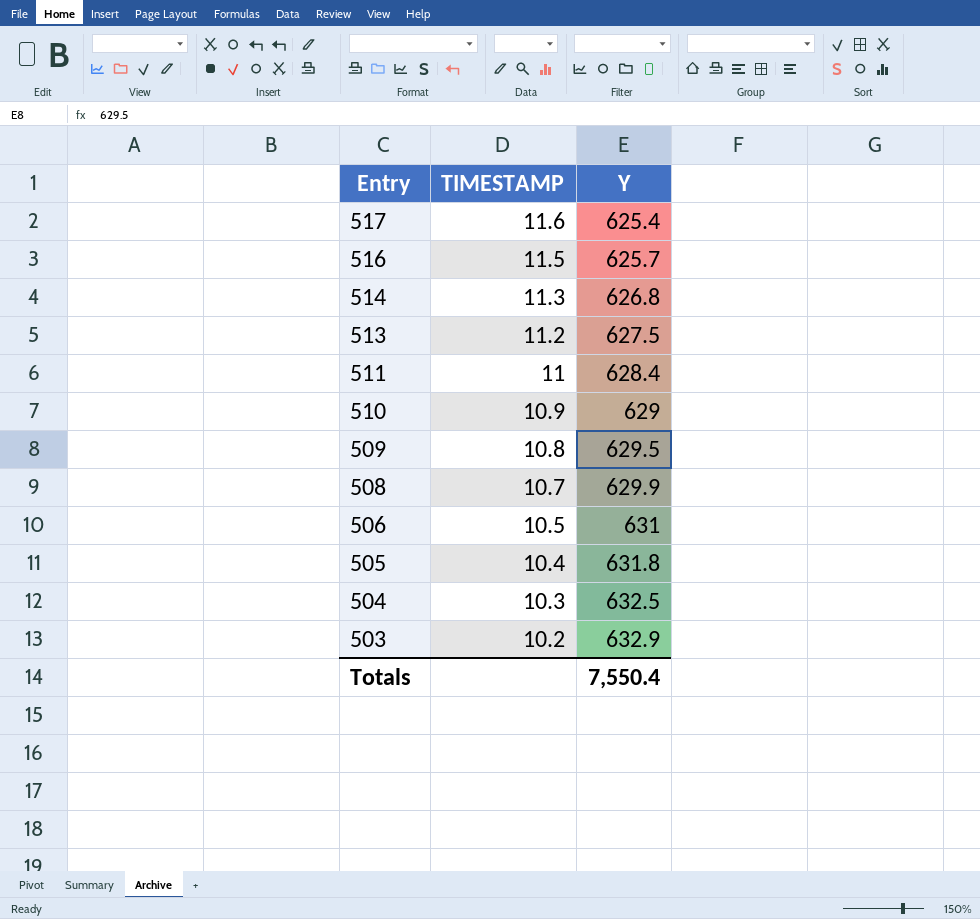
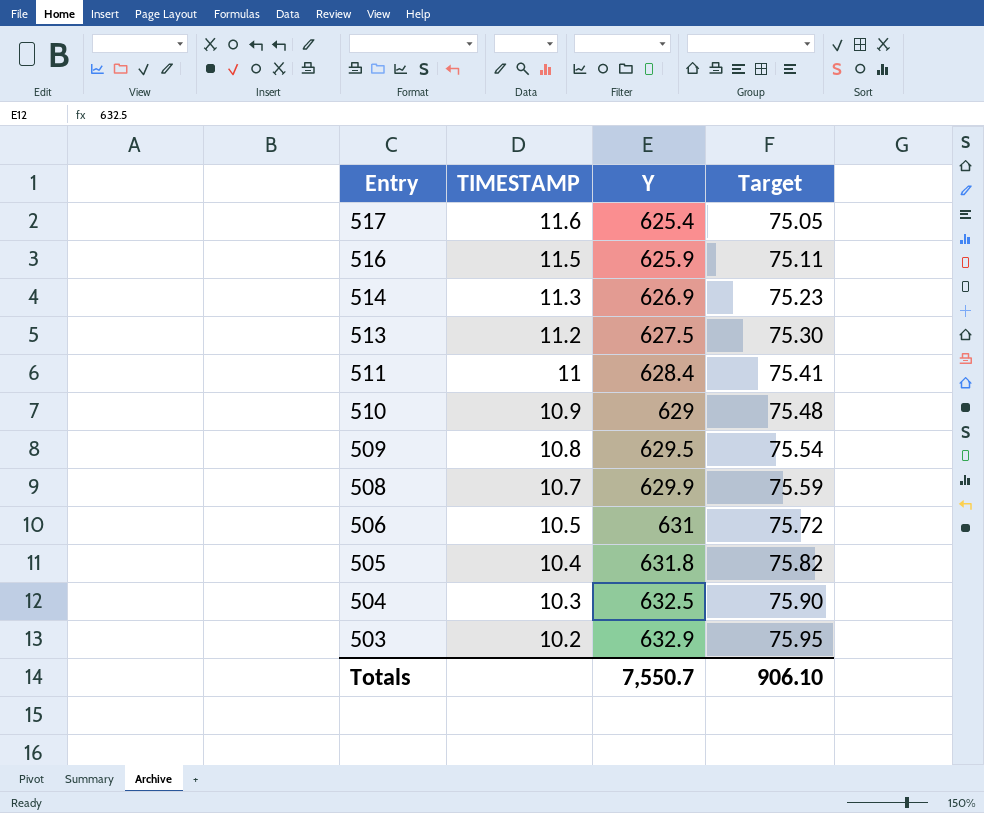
column Target | formula: none -> [Y] * 0.12
516 | Y: 625.7 -> 625.9
514 | Y: 626.8 -> 626.9
Totals | Y: 7,550.4 -> 7,550.7

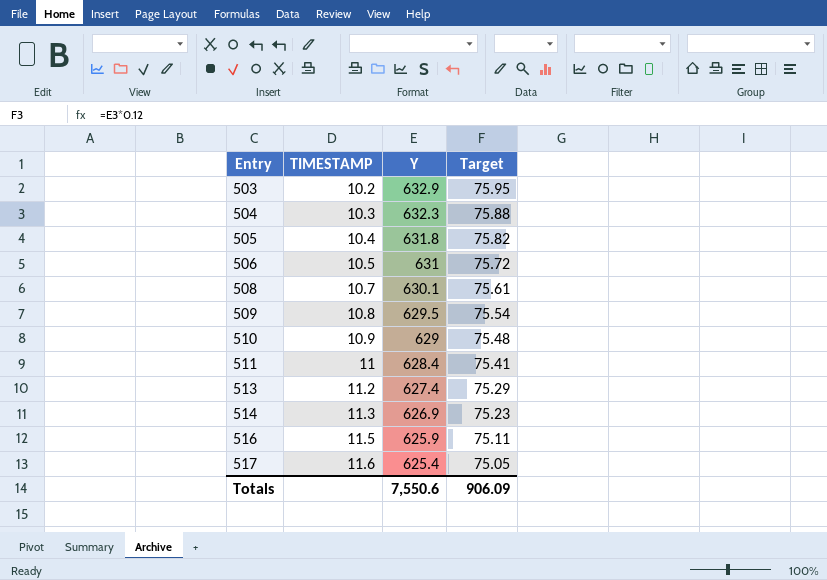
row order: Entry descending -> Entry ascending
504 | Y: 632.5 -> 632.3
504 | Target: 75.90 -> 75.88
508 | Y: 629.9 -> 630.1
508 | Target: 75.59 -> 75.61
513 | Y: 627.5 -> 627.4
513 | Target: 75.30 -> 75.29
Totals | Y: 7,550.7 -> 7,550.6
Totals | Target: 906.10 -> 906.09

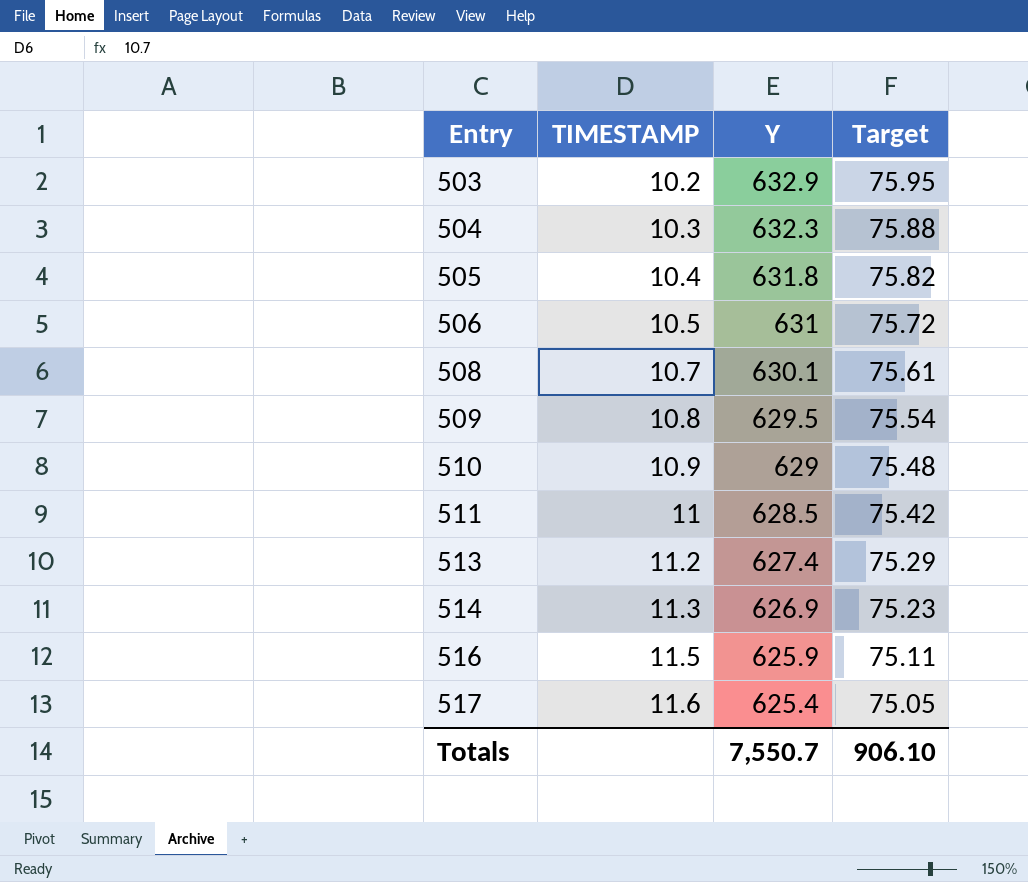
511 | Y: 628.4 -> 628.5
511 | Target: 75.41 -> 75.42
Totals | Y: 7,550.6 -> 7,550.7
Totals | Target: 906.09 -> 906.10

